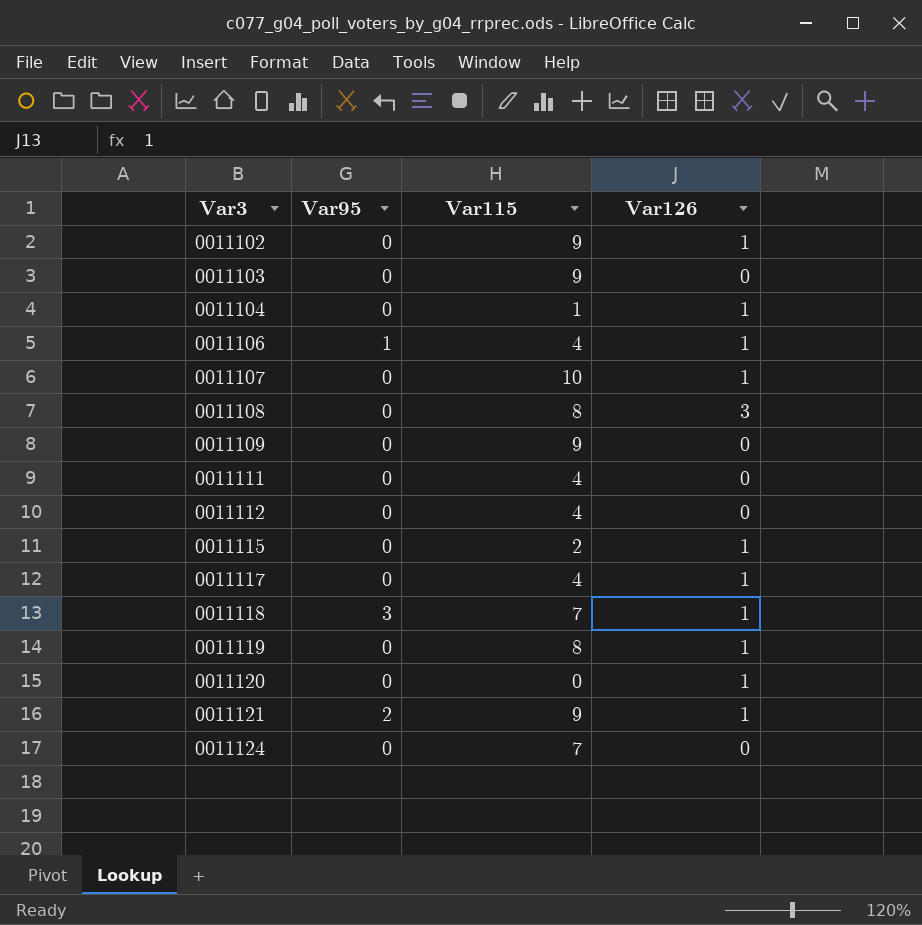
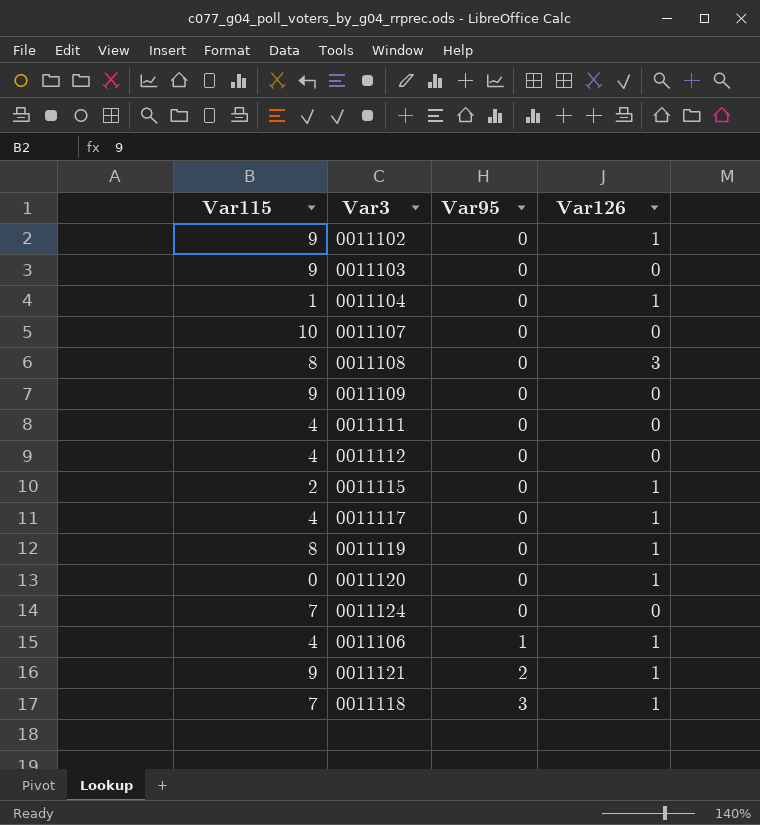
row order: Var3 ascending -> Var95 ascending
column Var115 | position: 3 -> 1
0011107 | Var126: 1 -> 0

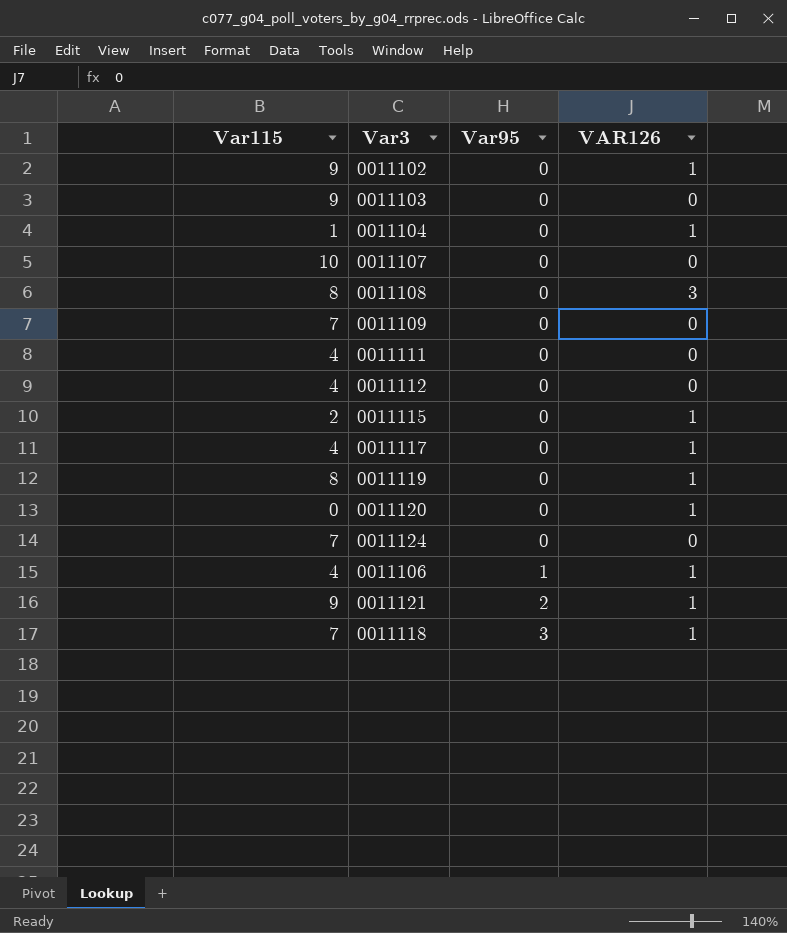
column name: Var126 -> VAR126
0011109 | Var115: 9 -> 7

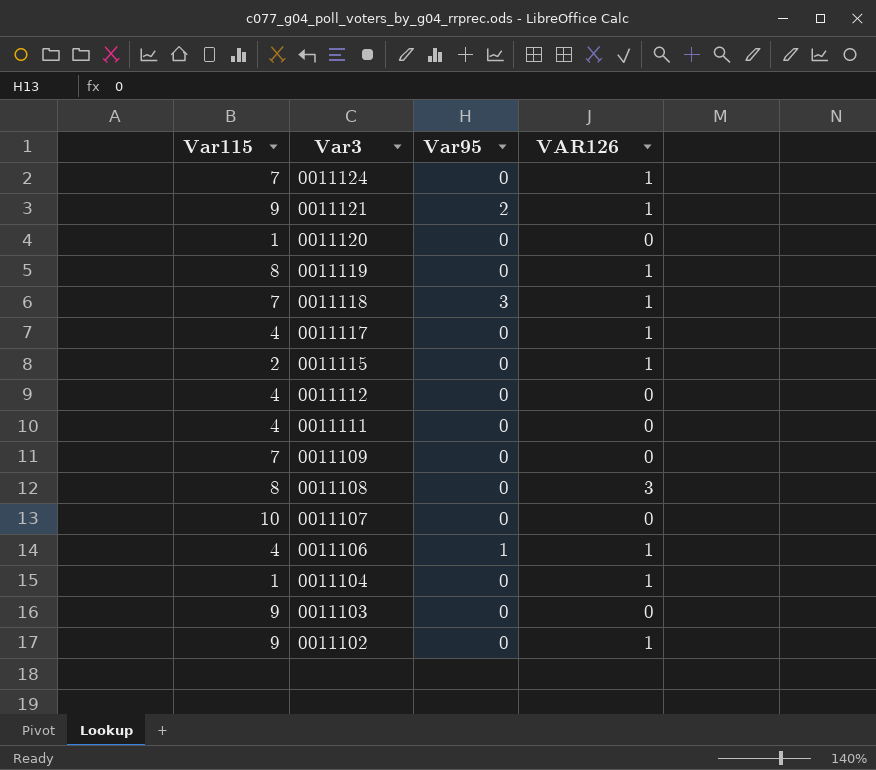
row order: Var95 ascending -> Var3 descending
0011124 | VAR126: 0 -> 1
0011120 | Var115: 0 -> 1
0011120 | VAR126: 1 -> 0

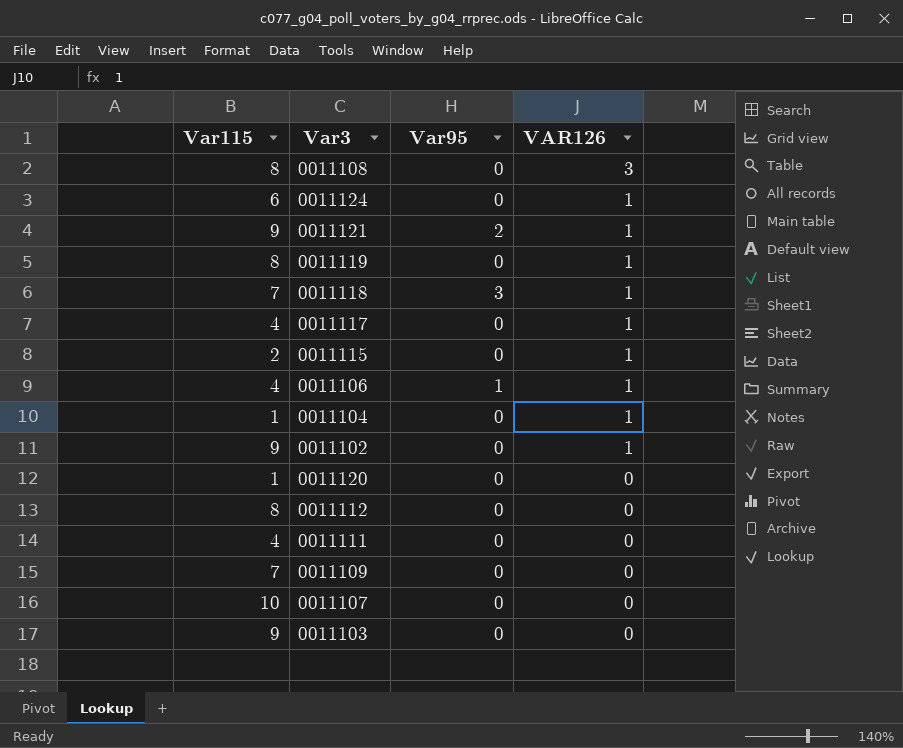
row order: Var3 descending -> VAR126 descending
0011124 | Var115: 7 -> 6
0011112 | Var115: 4 -> 8

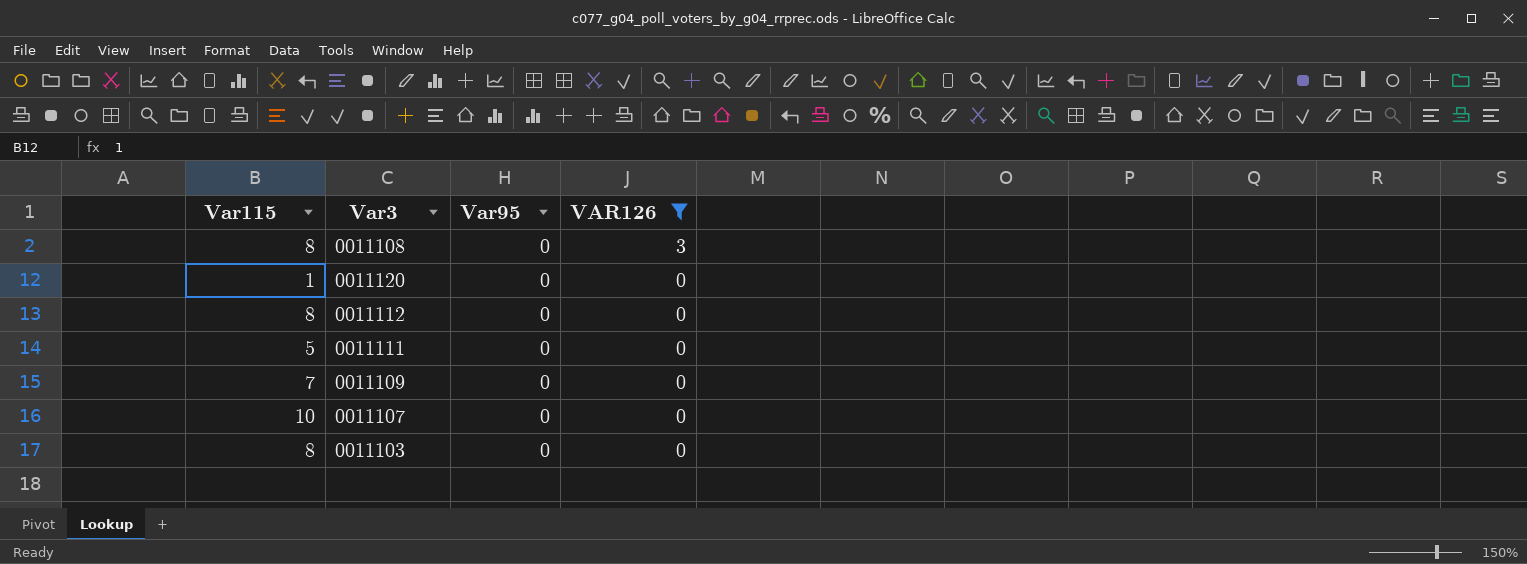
filter: none -> VAR126 != 1
0011111 | Var115: 4 -> 5
0011103 | Var115: 9 -> 8

